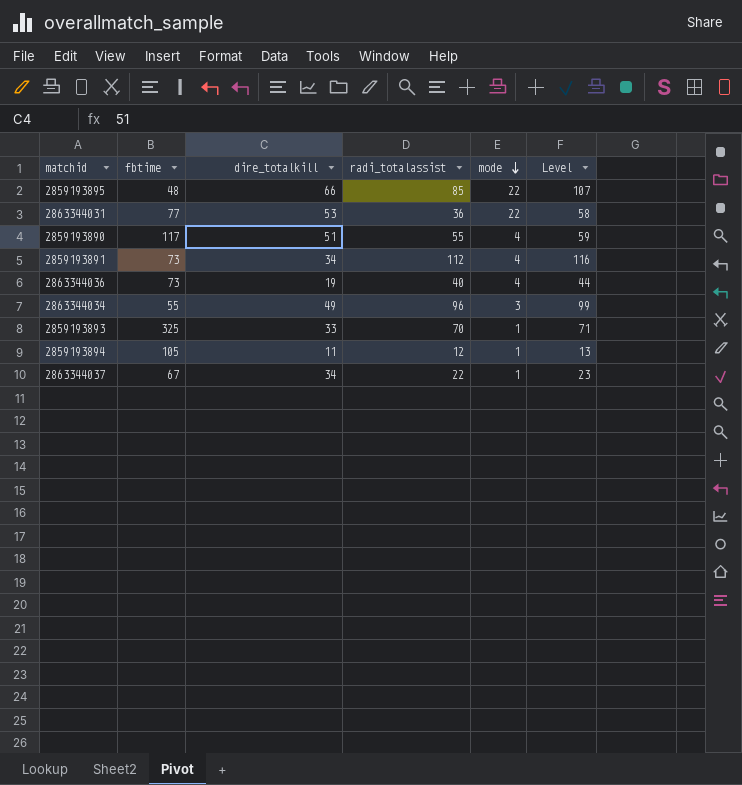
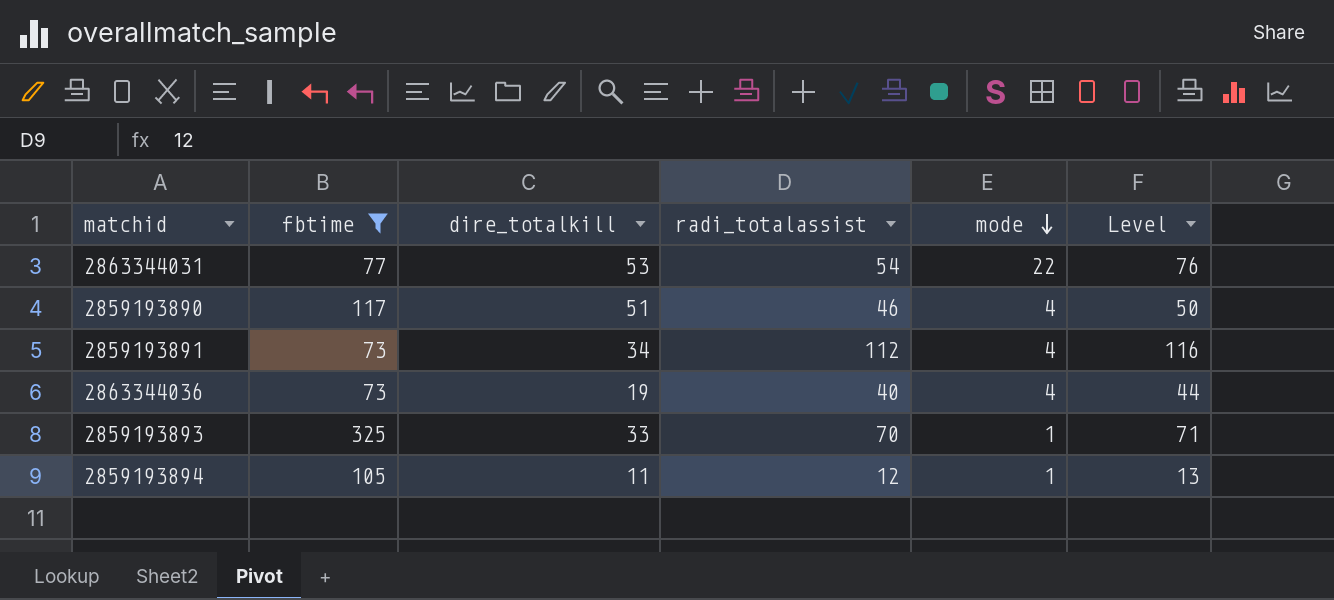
filter: none -> fbtime >= 73
2863344031 | radi_totalassist: 36 -> 54
2863344031 | Level: 58 -> 76
2859193890 | radi_totalassist: 55 -> 46
2859193890 | Level: 59 -> 50

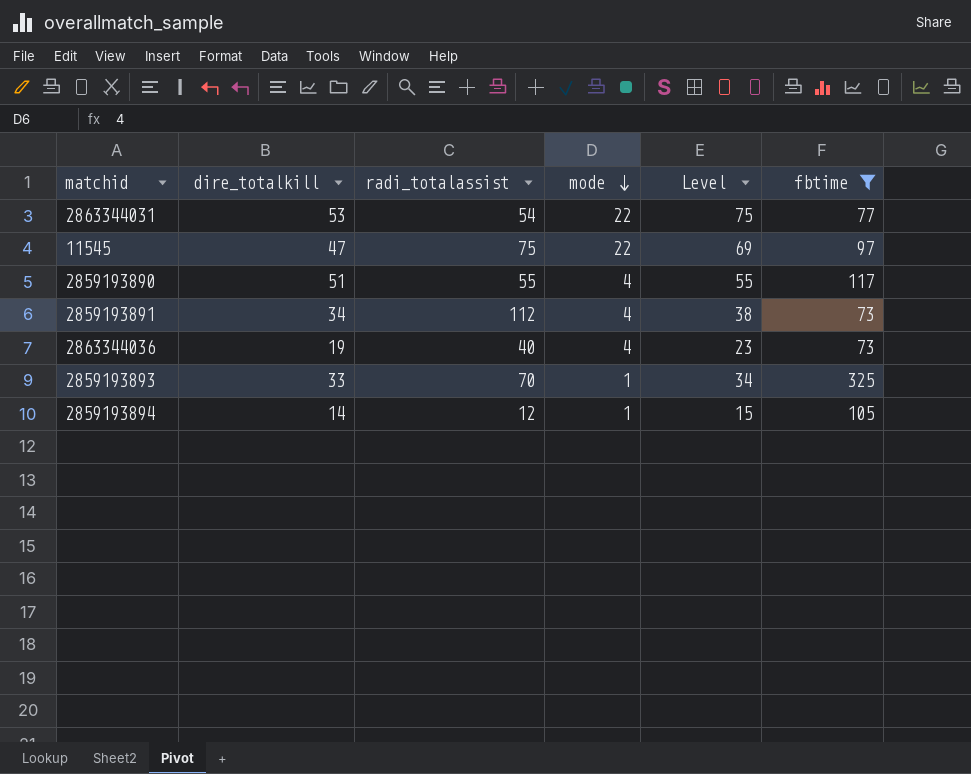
column Level | formula: [radi_totalassist] + [mode] -> [dire_totalkill] + [mode]
column fbtime | position: 2 -> 6
row 11545: none -> 47 | 75 | 22 | 69 | 97
2859193890 | radi_totalassist: 46 -> 55
2859193894 | dire_totalkill: 11 -> 14

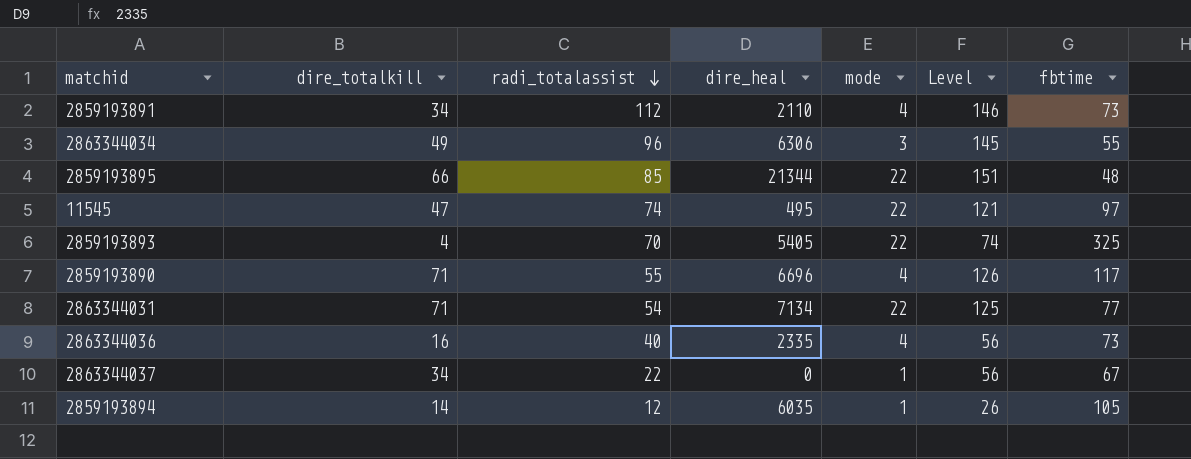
filter: fbtime >= 73 -> none
row order: mode descending -> radi_totalassist descending
column dire_heal | position: none -> 4
column Level | formula: [dire_totalkill] + [mode] -> [dire_totalkill] + [radi_totalassist]
11545 | radi_totalassist: 75 -> 74
2859193893 | dire_totalkill: 33 -> 4
2859193893 | mode: 1 -> 22
2859193890 | dire_totalkill: 51 -> 71
2863344031 | dire_totalkill: 53 -> 71
2863344036 | dire_totalkill: 19 -> 16

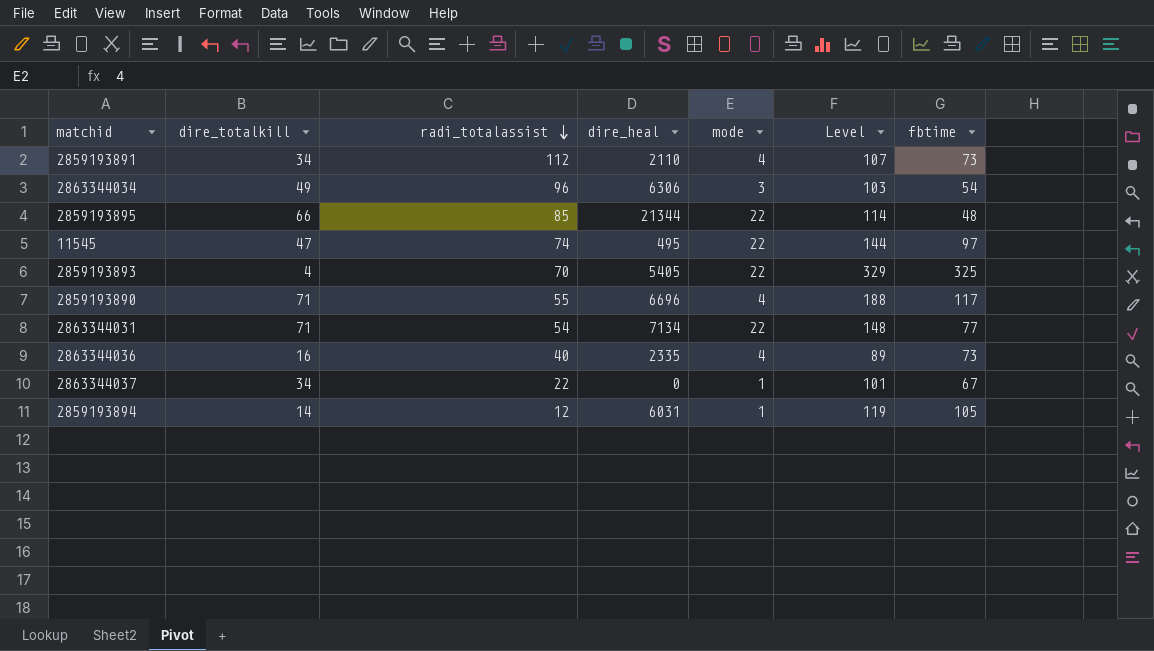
column Level | formula: [dire_totalkill] + [radi_totalassist] -> [dire_totalkill] + [fbtime]
2863344034 | fbtime: 55 -> 54
2859193894 | dire_heal: 6035 -> 6031

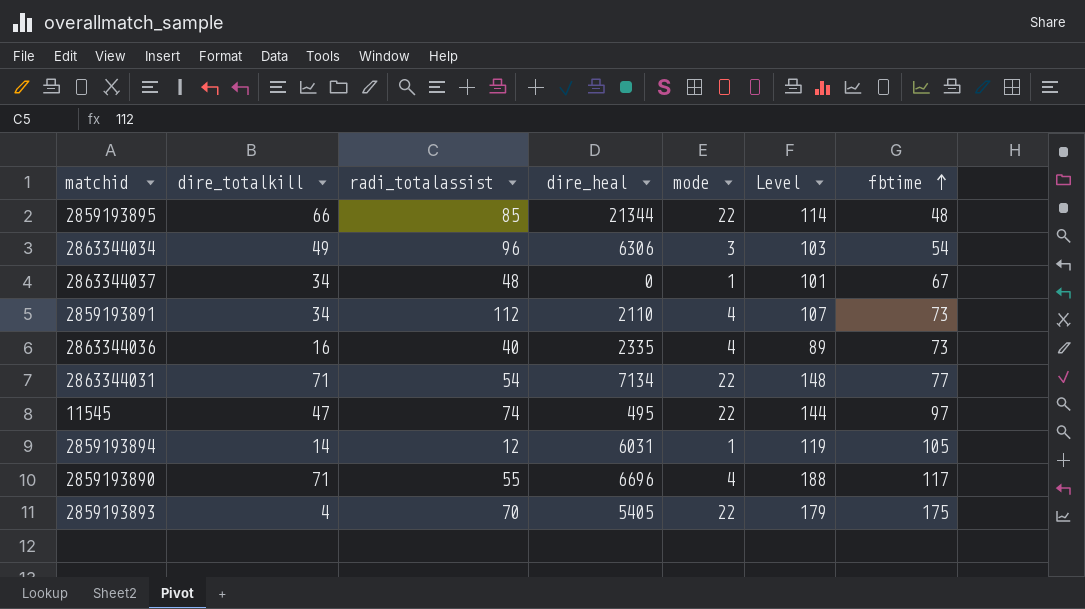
row order: radi_totalassist descending -> fbtime ascending
2863344037 | radi_totalassist: 22 -> 48
2859193893 | Level: 329 -> 179
2859193893 | fbtime: 325 -> 175

